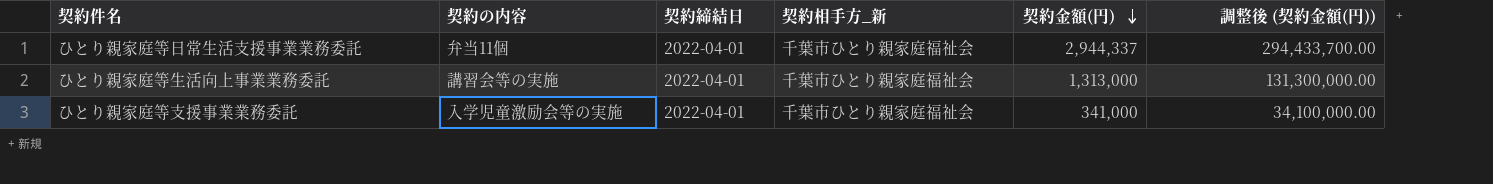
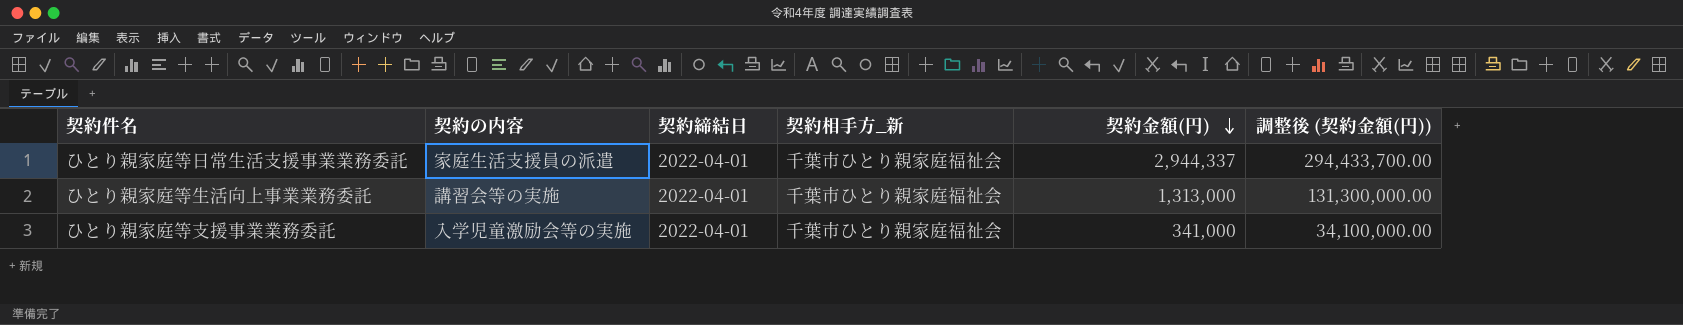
ひとり親家庭等日常生活支援事業業務委託 | 契約の内容: 弁当11個 -> 家庭生活支援員の派遣

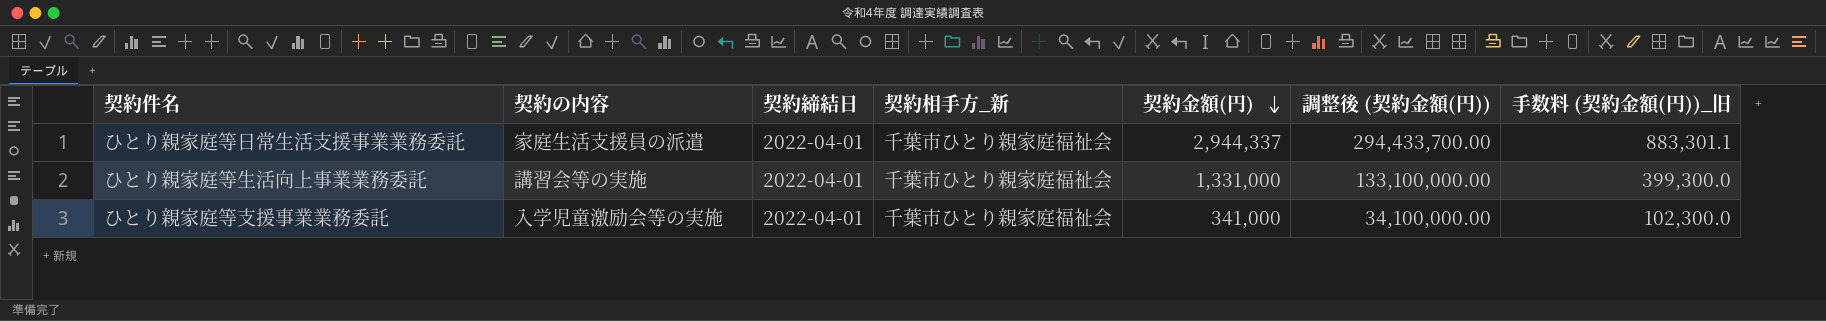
column 手数料 (契約金額(円))_旧 | formula: none -> [契約金額(円)] * 0.3
ひとり親家庭等生活向上事業業務委託 | 契約金額(円): 1,313,000 -> 1,331,000
ひとり親家庭等生活向上事業業務委託 | 調整後 (契約金額(円)): 131,300,000.00 -> 133,100,000.00

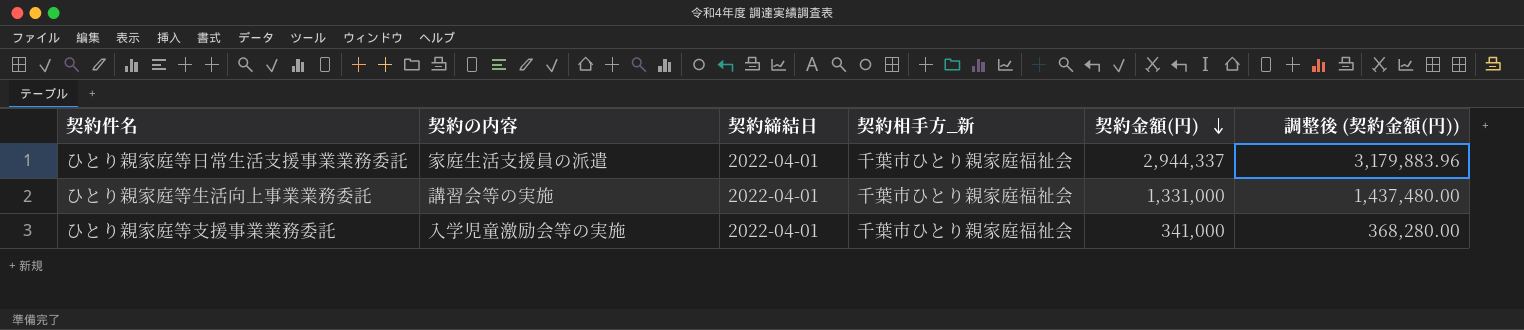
column 手数料 (契約金額(円))_旧 | formula: [契約金額(円)] * 0.3 -> none
column 調整後 (契約金額(円)) | formula: [契約金額(円)] * 100 -> [契約金額(円)] * 1.08

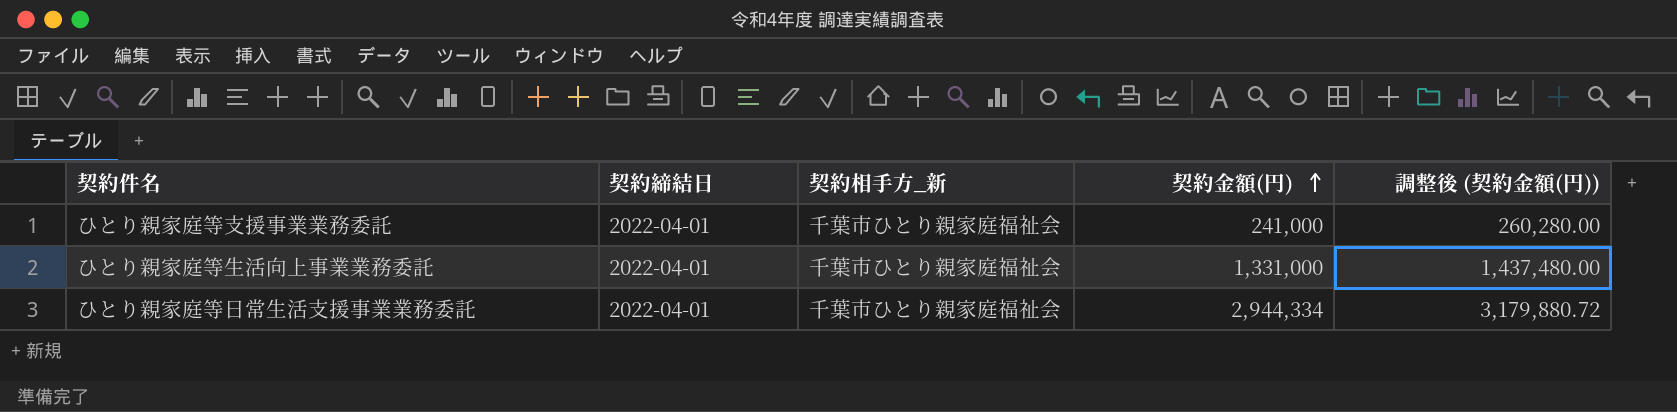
row order: 契約金額(円) descending -> 契約金額(円) ascending
column 契約の内容 | position: 2 -> none
ひとり親家庭等支援事業業務委託 | 契約金額(円): 341,000 -> 241,000
ひとり親家庭等支援事業業務委託 | 調整後 (契約金額(円)): 368,280.00 -> 260,280.00
ひとり親家庭等日常生活支援事業業務委託 | 契約金額(円): 2,944,337 -> 2,944,334
ひとり親家庭等日常生活支援事業業務委託 | 調整後 (契約金額(円)): 3,179,883.96 -> 3,179,880.72

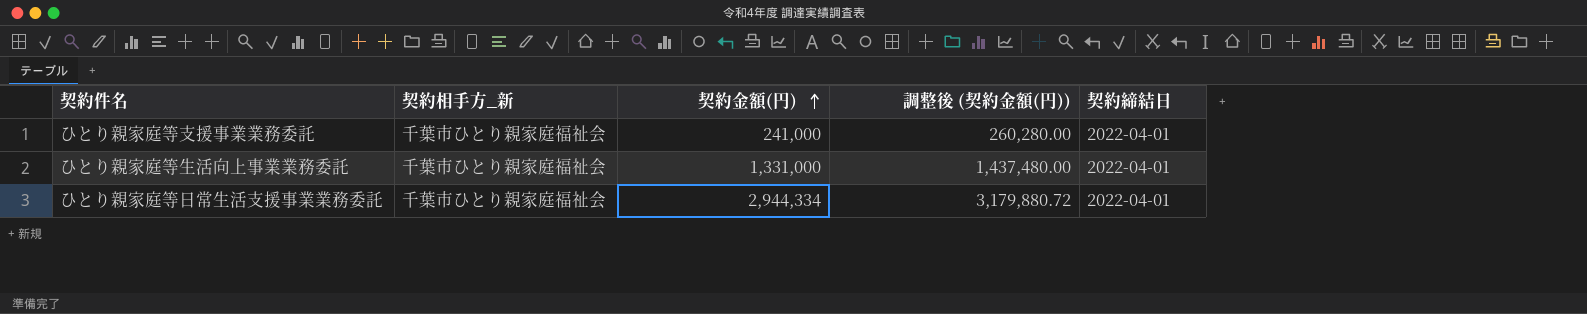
column 契約締結日 | position: 2 -> 5

